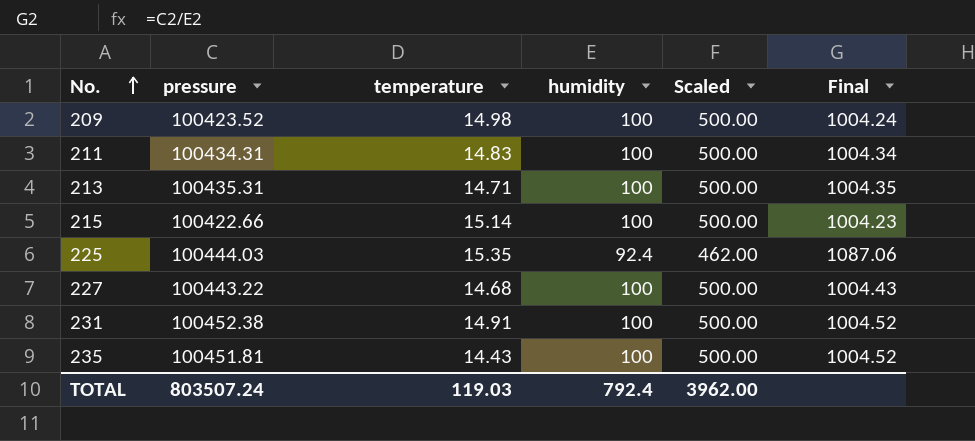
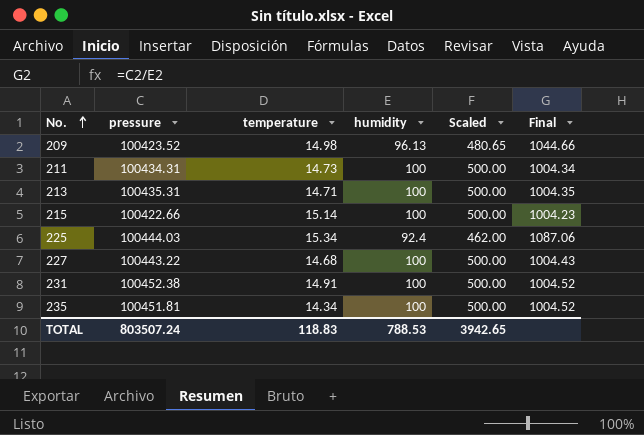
209 | humidity: 100 -> 96.13
209 | Scaled: 500.00 -> 480.65
209 | Final: 1004.24 -> 1044.66
211 | temperature: 14.83 -> 14.73
225 | temperature: 15.35 -> 15.34
235 | temperature: 14.43 -> 14.34
TOTAL | temperature: 119.03 -> 118.83
TOTAL | humidity: 792.4 -> 788.53
TOTAL | Scaled: 3962.00 -> 3942.65

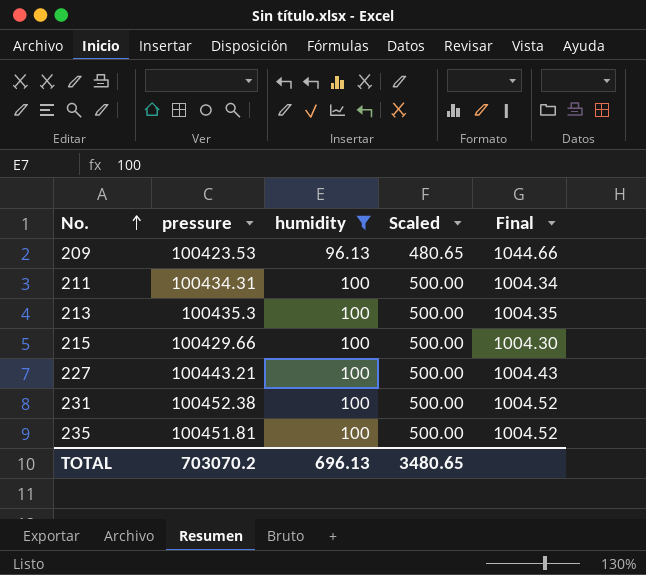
filter: none -> humidity != 92.4
column temperature | position: 3 -> none
209 | pressure: 100423.52 -> 100423.53
213 | pressure: 100435.31 -> 100435.3
215 | pressure: 100422.66 -> 100429.66
215 | Final: 1004.23 -> 1004.30
227 | pressure: 100443.22 -> 100443.21
TOTAL | pressure: 803507.24 -> 703070.2
TOTAL | humidity: 788.53 -> 696.13
TOTAL | Scaled: 3942.65 -> 3480.65

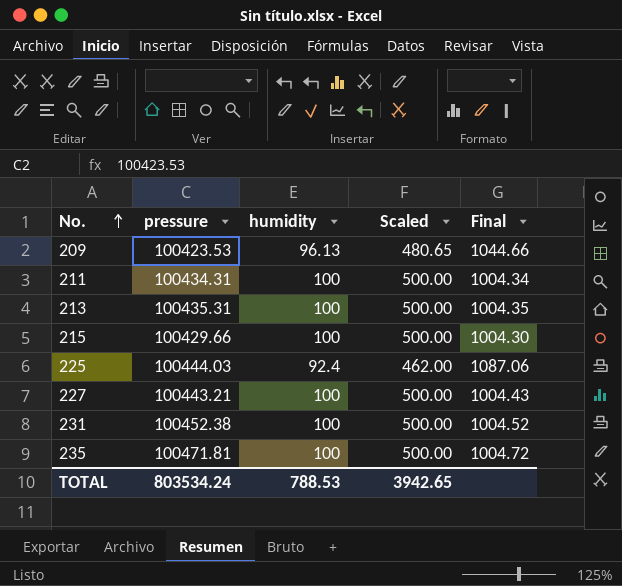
filter: humidity != 92.4 -> none
213 | pressure: 100435.3 -> 100435.31
235 | pressure: 100451.81 -> 100471.81
235 | Final: 1004.52 -> 1004.72
TOTAL | pressure: 703070.2 -> 803534.24
TOTAL | humidity: 696.13 -> 788.53
TOTAL | Scaled: 3480.65 -> 3942.65

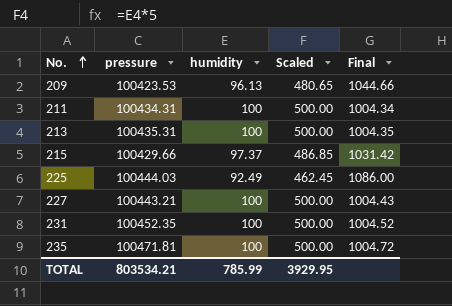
215 | humidity: 100 -> 97.37
215 | Scaled: 500.00 -> 486.85
215 | Final: 1004.30 -> 1031.42
225 | humidity: 92.4 -> 92.49
225 | Scaled: 462.00 -> 462.45
225 | Final: 1087.06 -> 1086.00
231 | pressure: 100452.38 -> 100452.35
TOTAL | pressure: 803534.24 -> 803534.21
TOTAL | humidity: 788.53 -> 785.99
TOTAL | Scaled: 3942.65 -> 3929.95

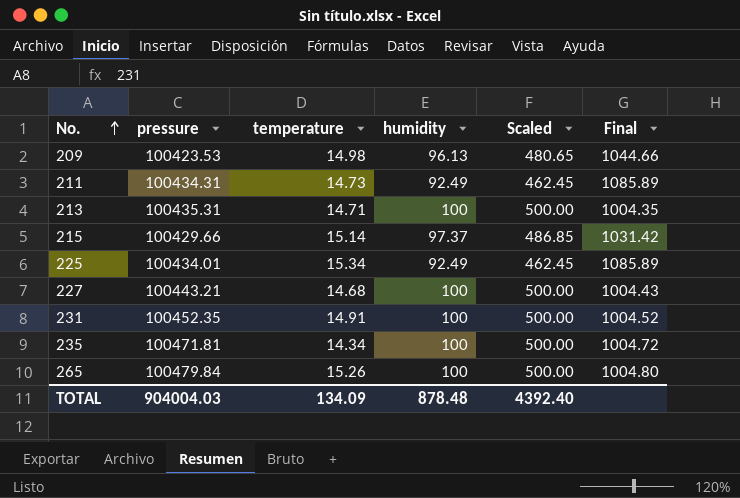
column temperature | position: none -> 3
211 | humidity: 100 -> 92.49
211 | Scaled: 500.00 -> 462.45
211 | Final: 1004.34 -> 1085.89
225 | pressure: 100444.03 -> 100434.01
225 | Final: 1086.00 -> 1085.89
row 265: none -> 100479.84 | 15.26 | 100 | 500.00 | 1004.80
TOTAL | pressure: 803534.21 -> 904004.03
TOTAL | humidity: 785.99 -> 878.48
TOTAL | Scaled: 3929.95 -> 4392.40

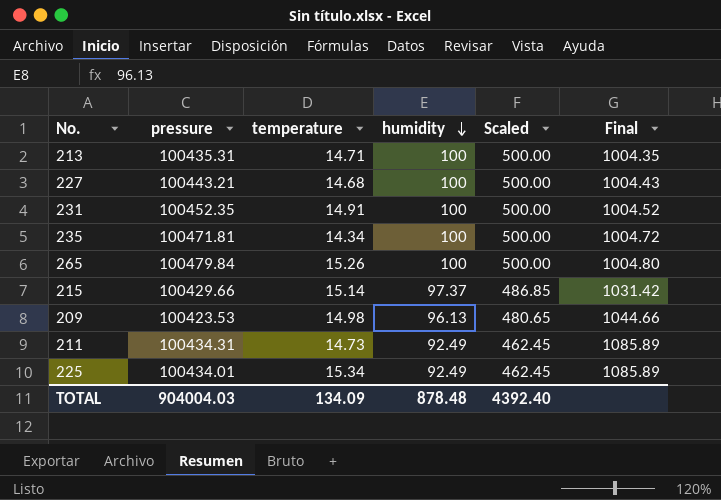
row order: No. ascending -> humidity descending

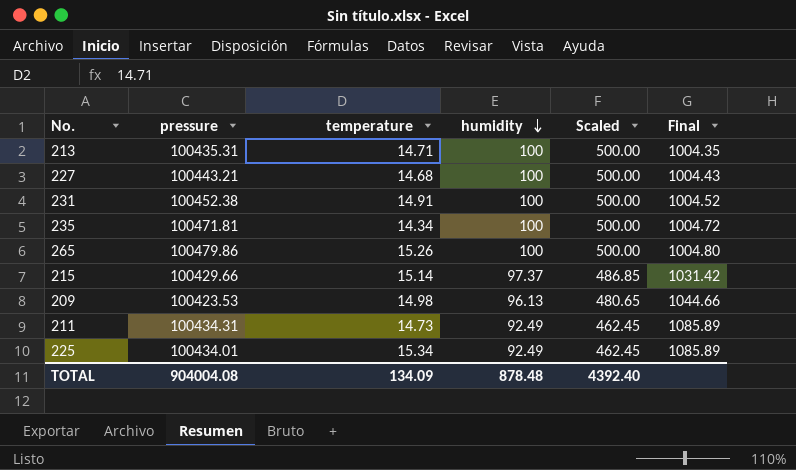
231 | pressure: 100452.35 -> 100452.38
265 | pressure: 100479.84 -> 100479.86
TOTAL | pressure: 904004.03 -> 904004.08

